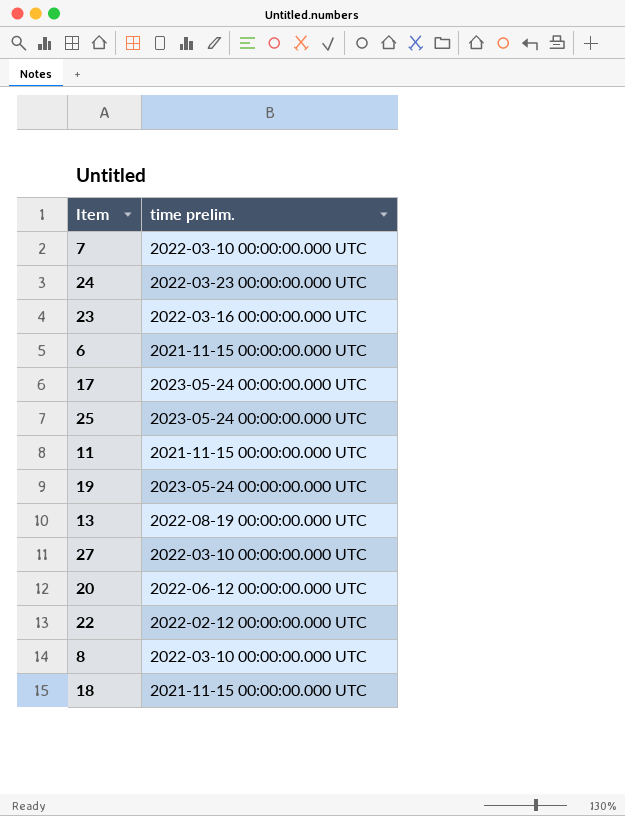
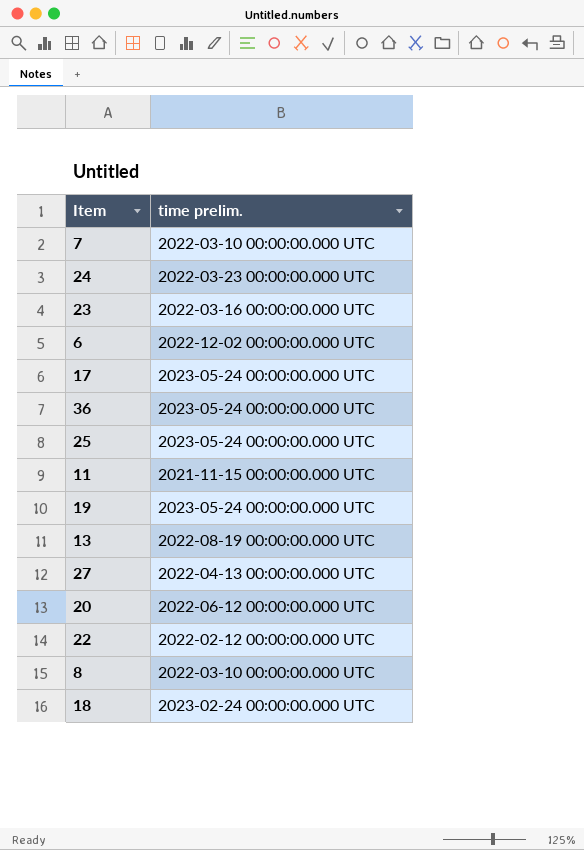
6 | time prelim.: 2021-11-15 00:00:00.000 UTC -> 2022-12-02 00:00:00.000 UTC
row 36: none -> 2023-05-24 00:00:00.000 UTC
27 | time prelim.: 2022-03-10 00:00:00.000 UTC -> 2022-04-13 00:00:00.000 UTC
18 | time prelim.: 2021-11-15 00:00:00.000 UTC -> 2023-02-24 00:00:00.000 UTC

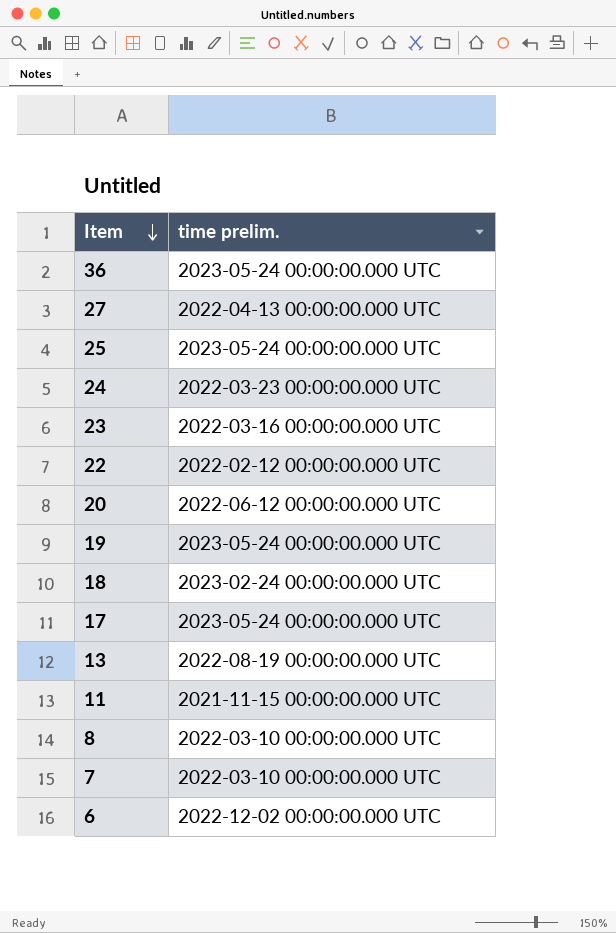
row order: none -> Item descending

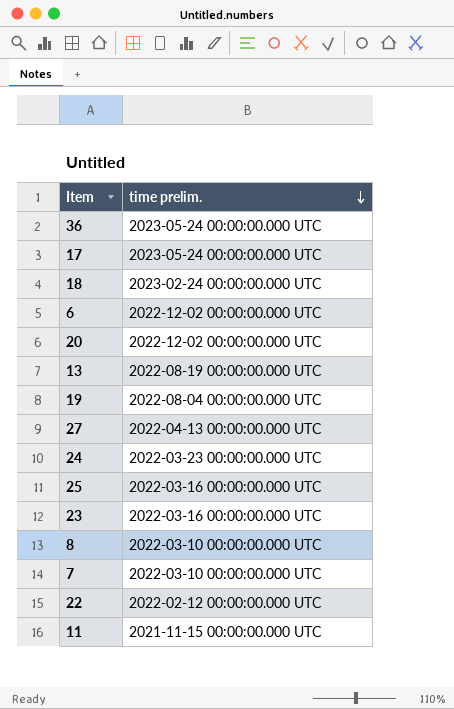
row order: Item descending -> time prelim. descending
20 | time prelim.: 2022-06-12 00:00:00.000 UTC -> 2022-12-02 00:00:00.000 UTC
19 | time prelim.: 2023-05-24 00:00:00.000 UTC -> 2022-08-04 00:00:00.000 UTC
25 | time prelim.: 2023-05-24 00:00:00.000 UTC -> 2022-03-16 00:00:00.000 UTC

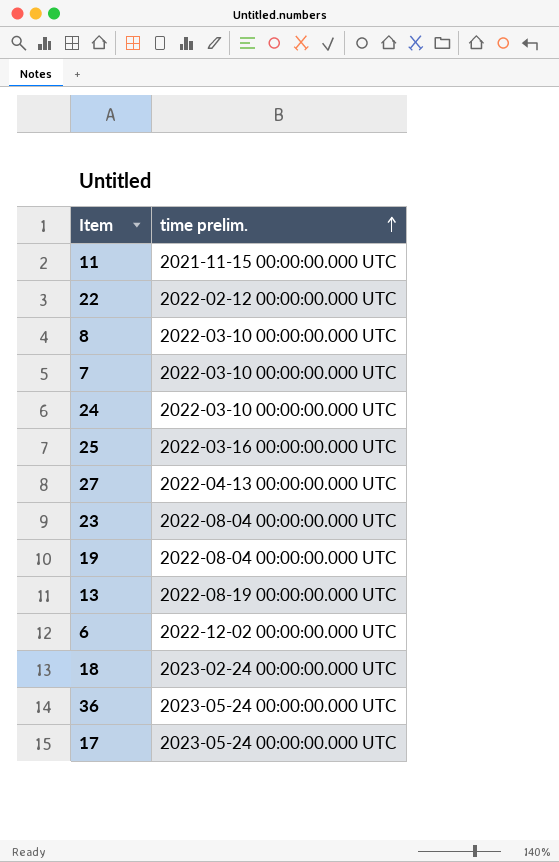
row order: time prelim. descending -> time prelim. ascending
row 20: 2022-12-02 00:00:00.000 UTC -> none
24 | time prelim.: 2022-03-23 00:00:00.000 UTC -> 2022-03-10 00:00:00.000 UTC
23 | time prelim.: 2022-03-16 00:00:00.000 UTC -> 2022-08-04 00:00:00.000 UTC

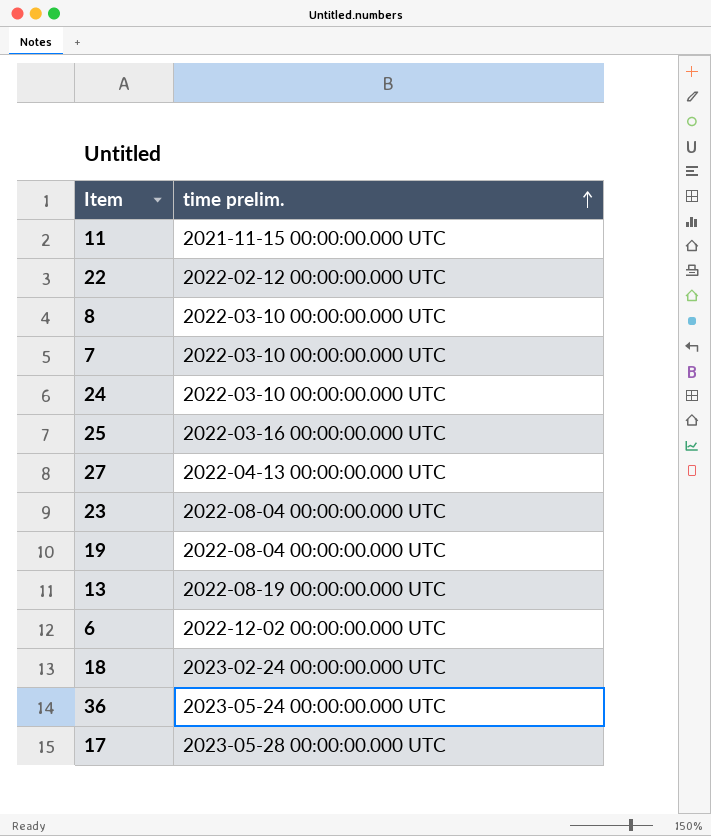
17 | time prelim.: 2023-05-24 00:00:00.000 UTC -> 2023-05-28 00:00:00.000 UTC

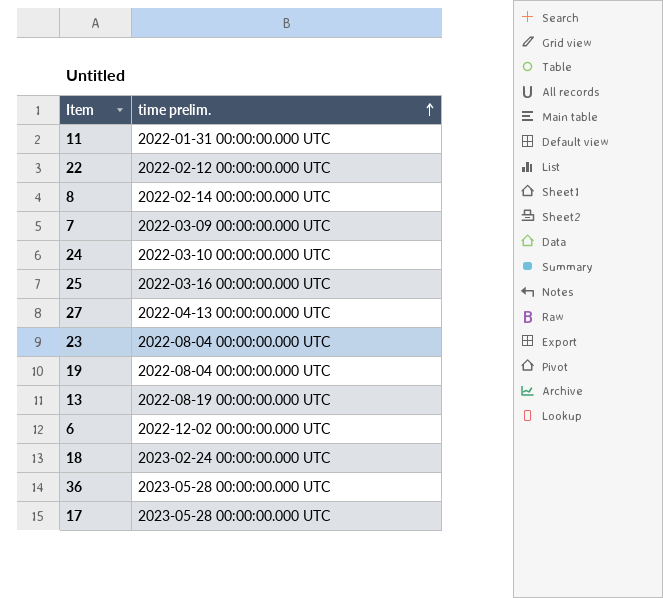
11 | time prelim.: 2021-11-15 00:00:00.000 UTC -> 2022-01-31 00:00:00.000 UTC
8 | time prelim.: 2022-03-10 00:00:00.000 UTC -> 2022-02-14 00:00:00.000 UTC
7 | time prelim.: 2022-03-10 00:00:00.000 UTC -> 2022-03-09 00:00:00.000 UTC
36 | time prelim.: 2023-05-24 00:00:00.000 UTC -> 2023-05-28 00:00:00.000 UTC

